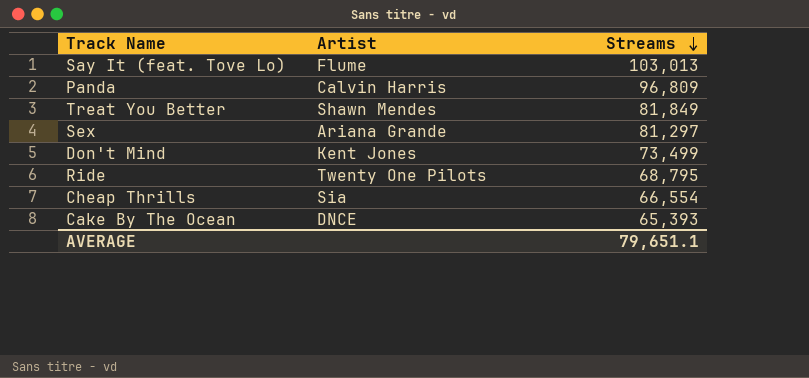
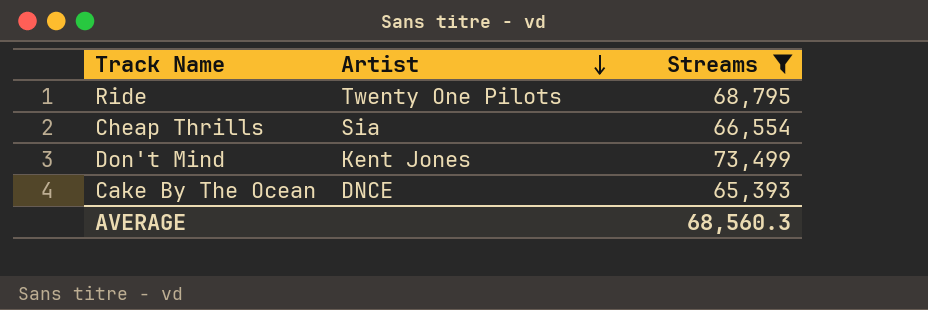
filter: none -> Streams <= 73,499
row order: Streams descending -> Artist descending
AVERAGE | Streams: 79,651.1 -> 68,560.3

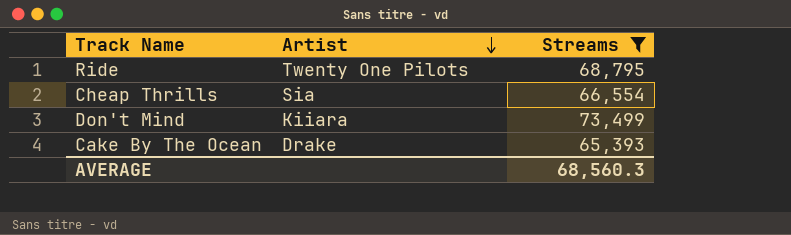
Don't Mind | Artist: Kent Jones -> Kiiara
Cake By The Ocean | Artist: DNCE -> Drake

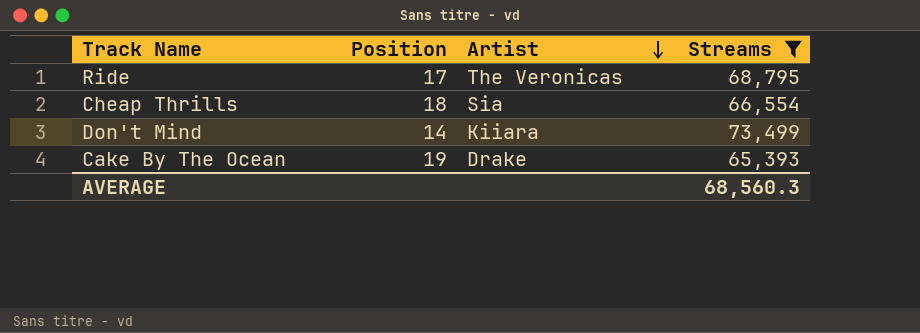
column Position | position: none -> 2
Ride | Artist: Twenty One Pilots -> The Veronicas

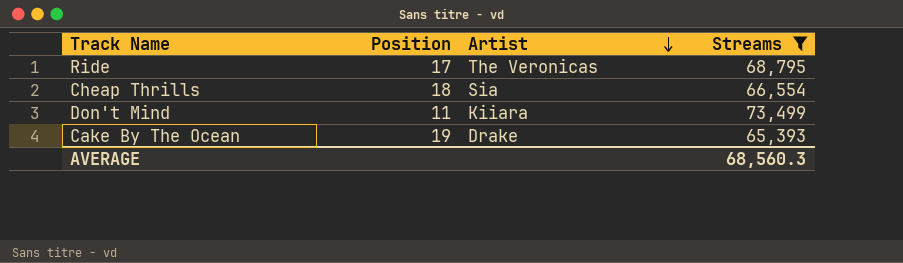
Don't Mind | Position: 14 -> 11

